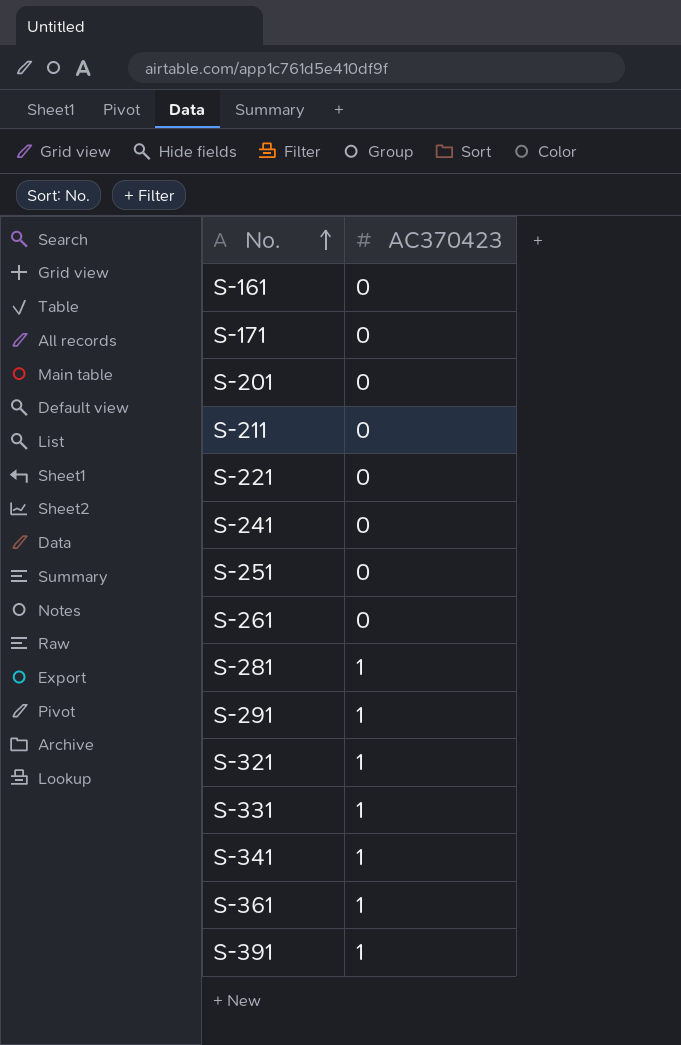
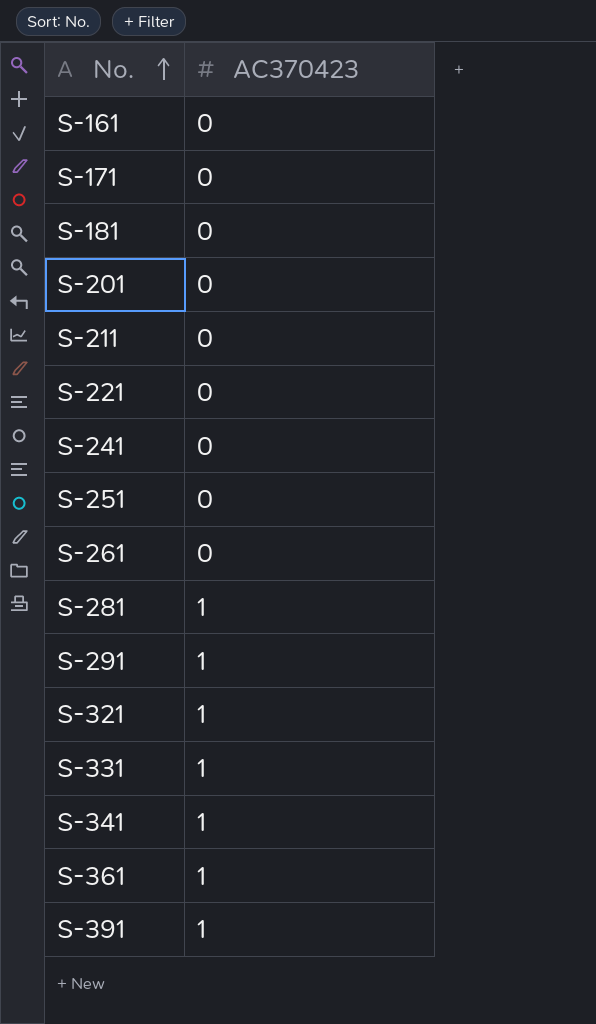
row S-181: none -> 0

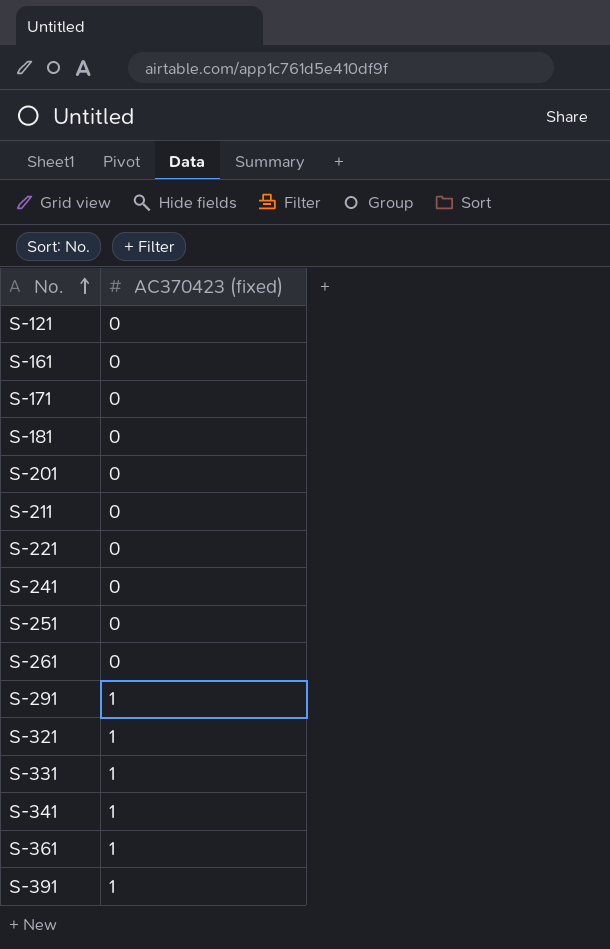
column name: AC370423 -> AC370423 (fixed)
row S-281: 1 -> none
row S-121: none -> 0

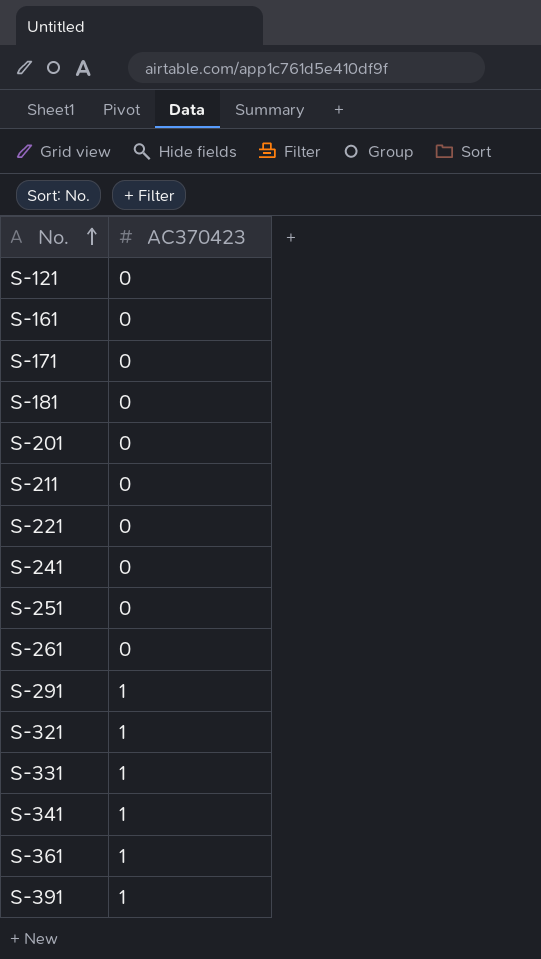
column name: AC370423 (fixed) -> AC370423

